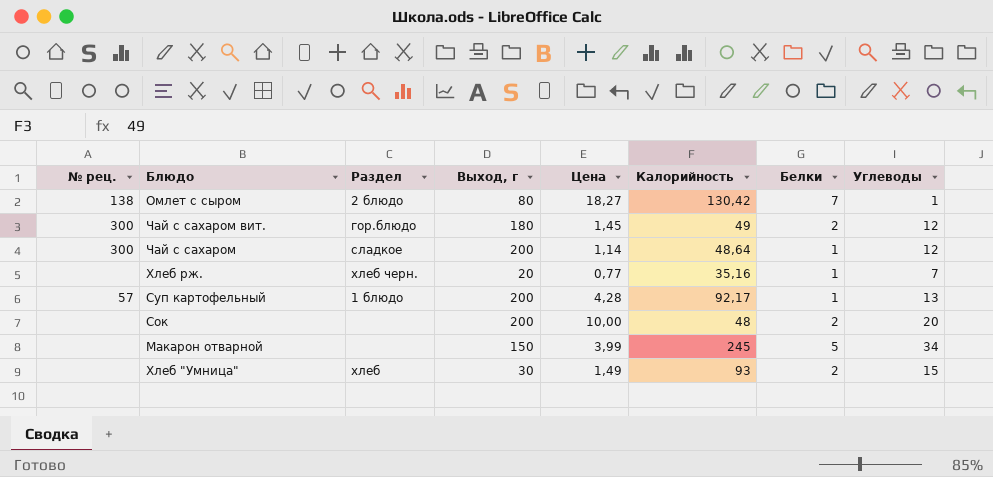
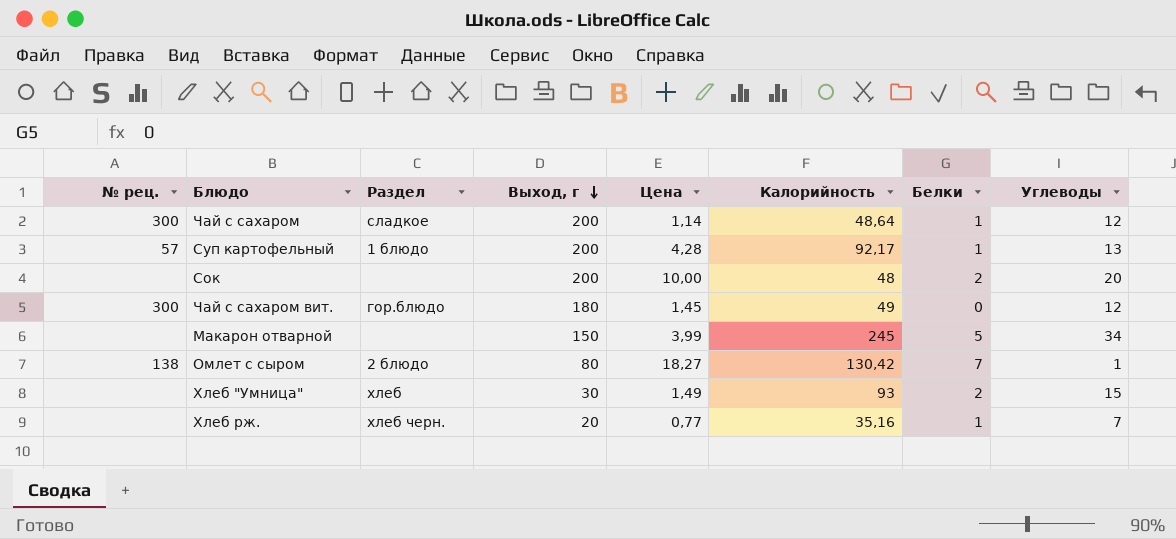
row order: none -> Выход, г descending
Чай с сахаром вит. | Белки: 2 -> 0

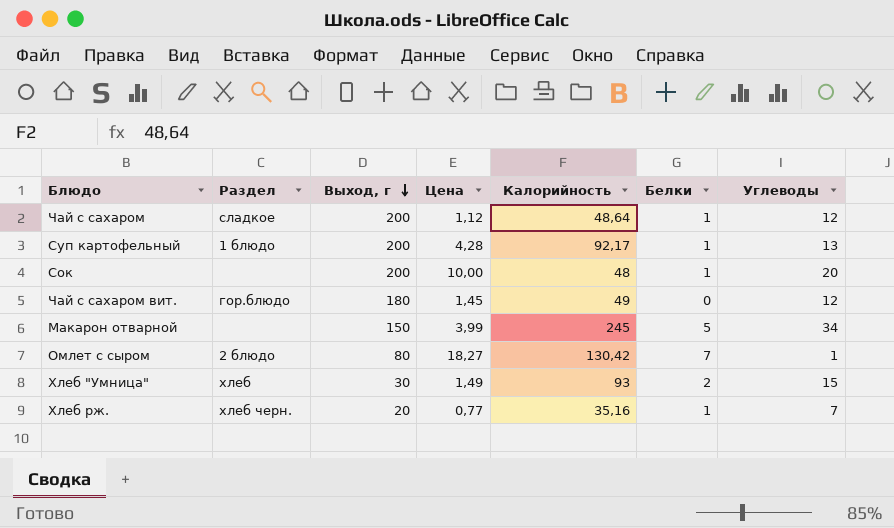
column № рец. | position: 1 -> none
Чай с сахаром | Цена: 1,14 -> 1,12
Сок | Белки: 2 -> 1

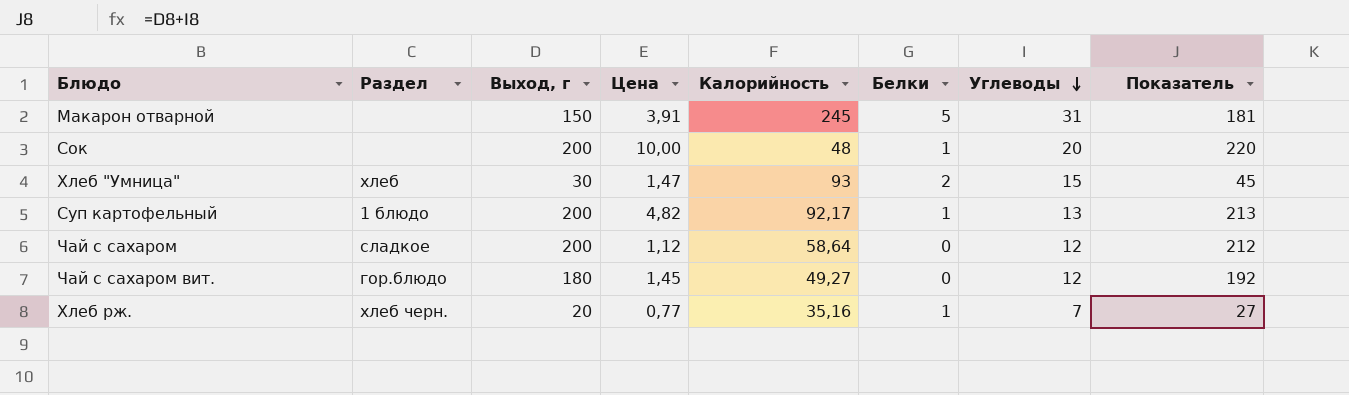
row order: Выход, г descending -> Углеводы descending
column Показатель | formula: none -> [Выход, г] + [Углеводы]
row Омлет с сыром: 2 блюдо | 80 | 18,27 | 130,42 | 7 | 1 -> none
Макарон отварной | Цена: 3,99 -> 3,91
Макарон отварной | Углеводы: 34 -> 31
Хлеб "Умница" | Цена: 1,49 -> 1,47
Суп картофельный | Цена: 4,28 -> 4,82
Чай с сахаром | Калорийность: 48,64 -> 58,64
Чай с сахаром | Белки: 1 -> 0
Чай с сахаром вит. | Калорийность: 49 -> 49,27

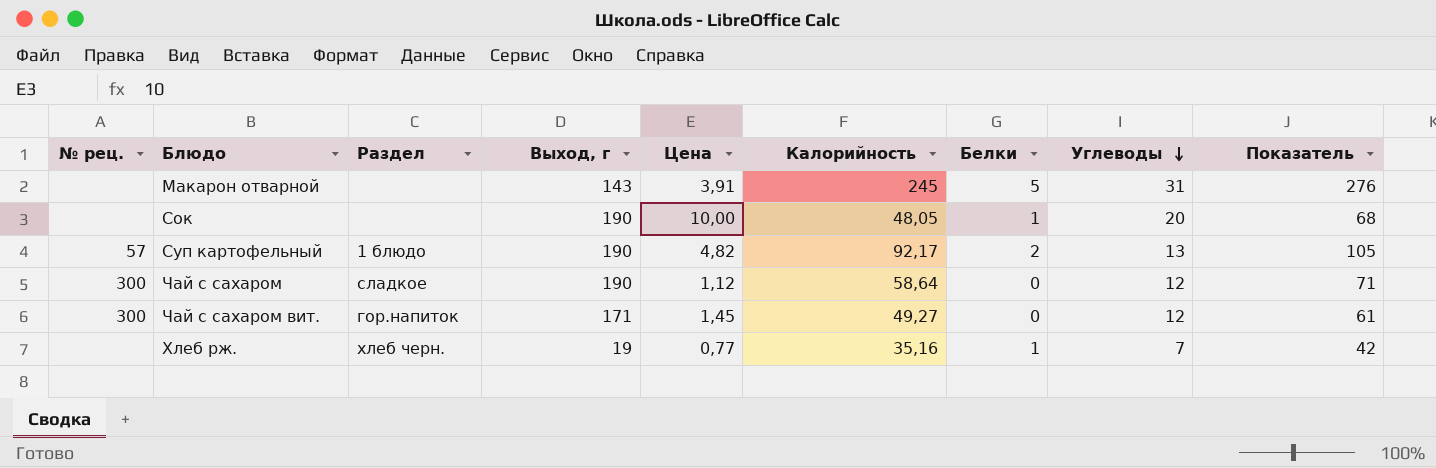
column № рец. | position: none -> 1
column Показатель | formula: [Выход, г] + [Углеводы] -> [Калорийность] + [Углеводы]
row Хлеб "Умница": хлеб | 30 | 1,47 | 93 | 2 | 15 | 45 -> none
Макарон отварной | Выход, г: 150 -> 143
Сок | Выход, г: 200 -> 190
Сок | Калорийность: 48 -> 48,05
Суп картофельный | Выход, г: 200 -> 190
Суп картофельный | Белки: 1 -> 2
Чай с сахаром | Выход, г: 200 -> 190
Чай с сахаром вит. | Раздел: гор.блюдо -> гор.напиток
Чай с сахаром вит. | Выход, г: 180 -> 171
Хлеб рж. | Выход, г: 20 -> 19

